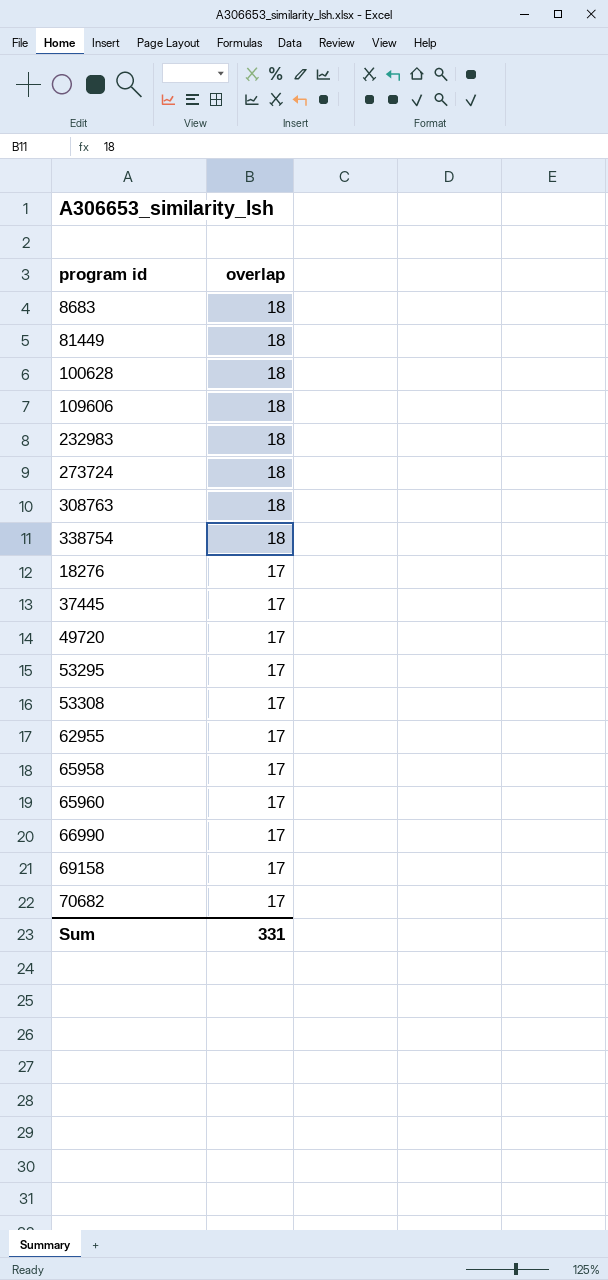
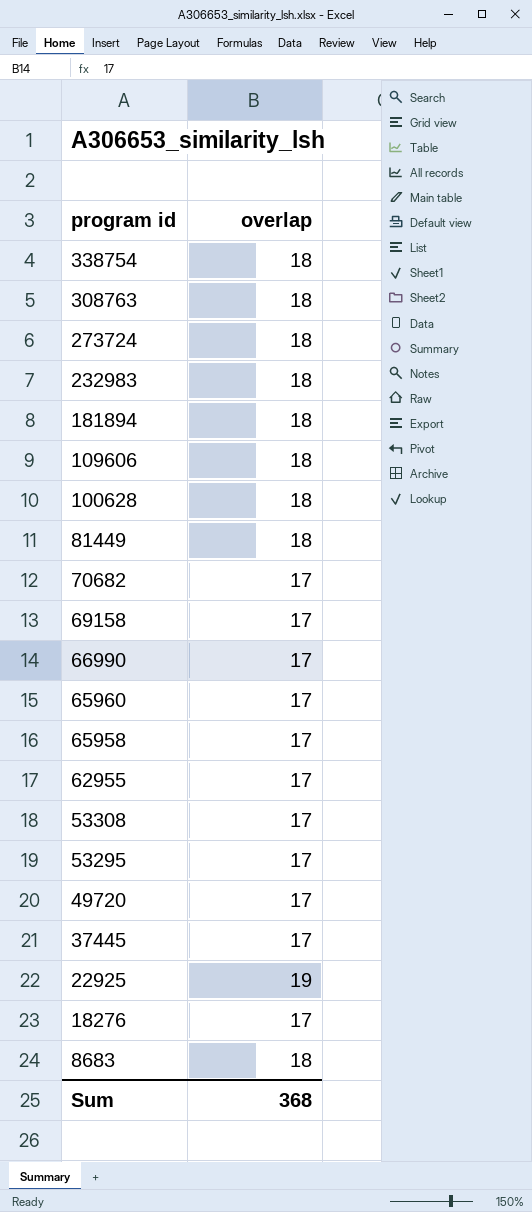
row order: overlap descending -> program id descending
row 181894: none -> 18
row 22925: none -> 19
Sum | overlap: 331 -> 368

